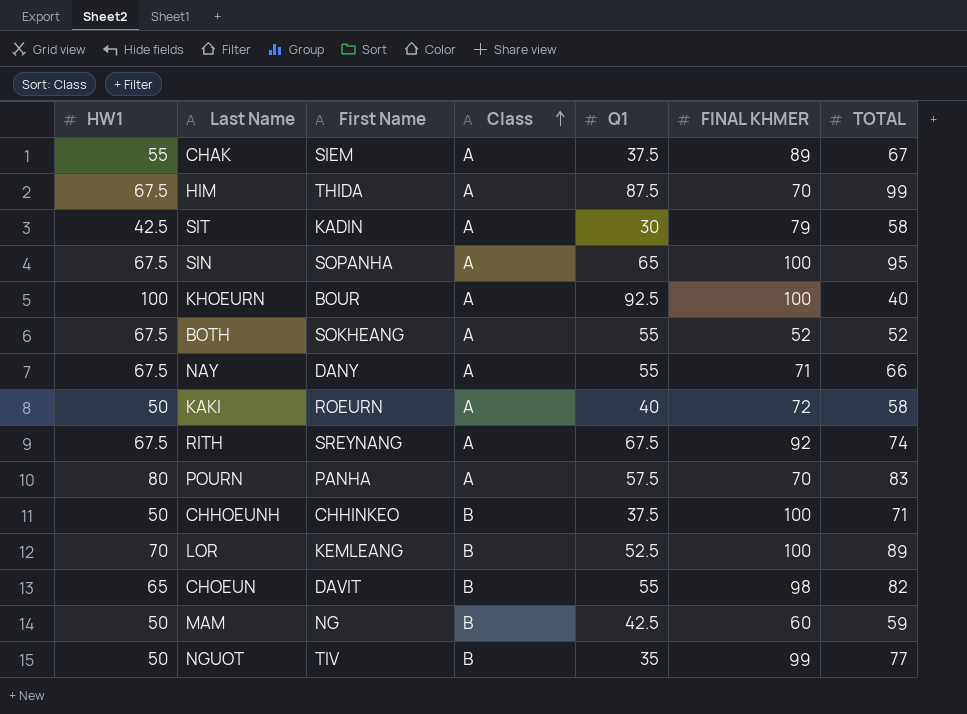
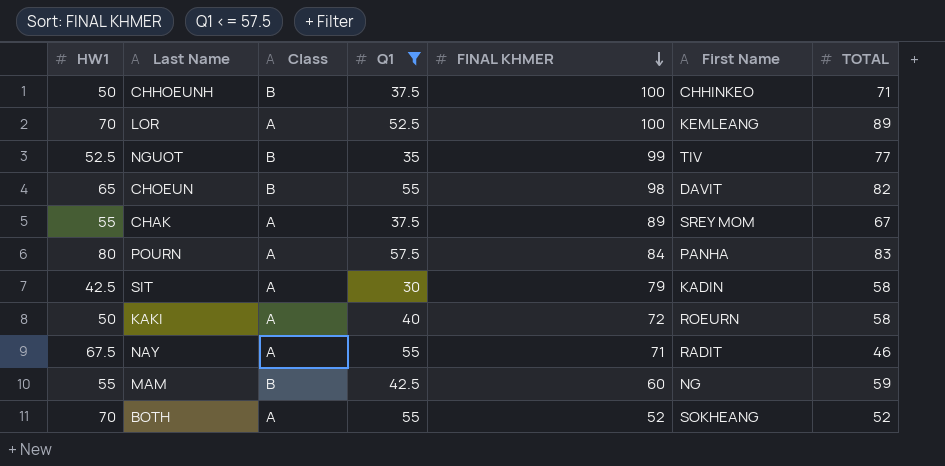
filter: none -> Q1 <= 57.5
row order: Class ascending -> FINAL KHMER descending
column First Name | position: 3 -> 6
LOR | Class: B -> A
NGUOT | HW1: 50 -> 52.5
CHAK | First Name: SIEM -> SREY MOM
POURN | FINAL KHMER: 70 -> 84
NAY | First Name: DANY -> RADIT
NAY | TOTAL: 66 -> 46
MAM | HW1: 50 -> 55
BOTH | HW1: 67.5 -> 70

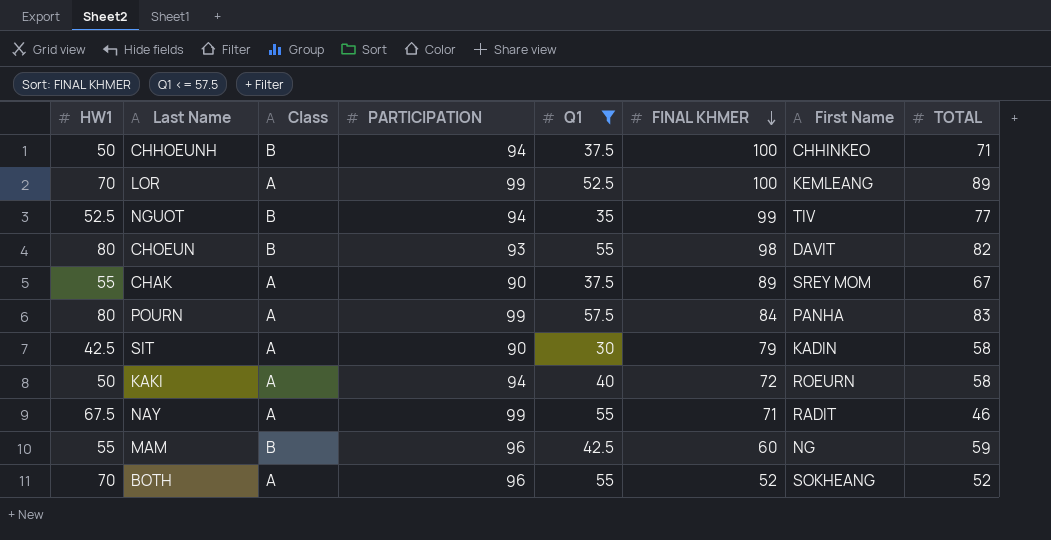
column PARTICIPATION | position: none -> 4
CHOEUN | HW1: 65 -> 80

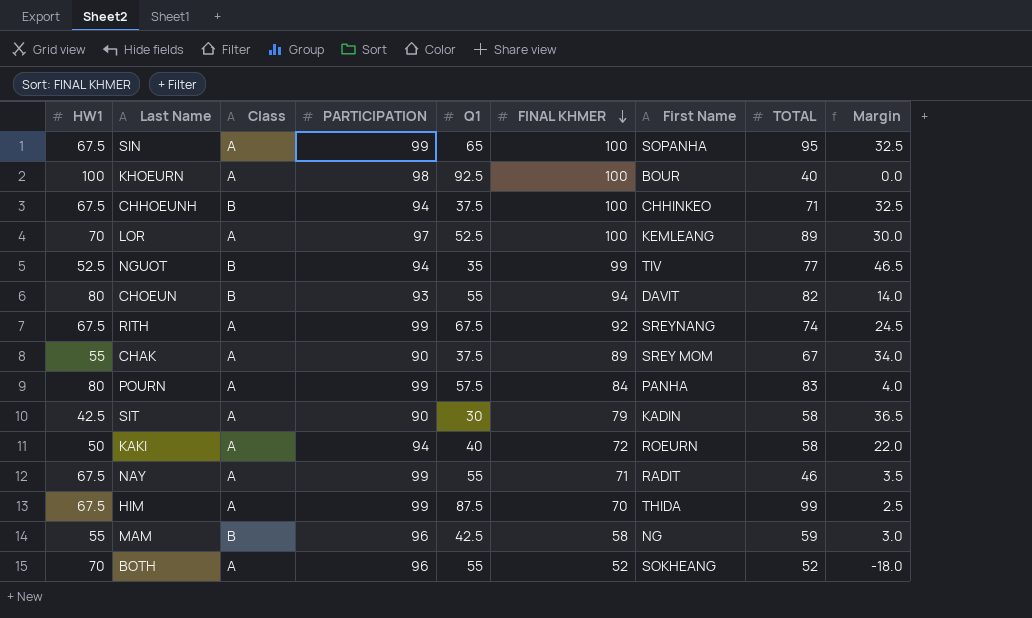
filter: Q1 <= 57.5 -> none
column Margin | formula: none -> [FINAL KHMER] - [HW1]
CHHOEUNH | HW1: 50 -> 67.5
LOR | PARTICIPATION: 99 -> 97
CHOEUN | FINAL KHMER: 98 -> 94
MAM | FINAL KHMER: 60 -> 58

